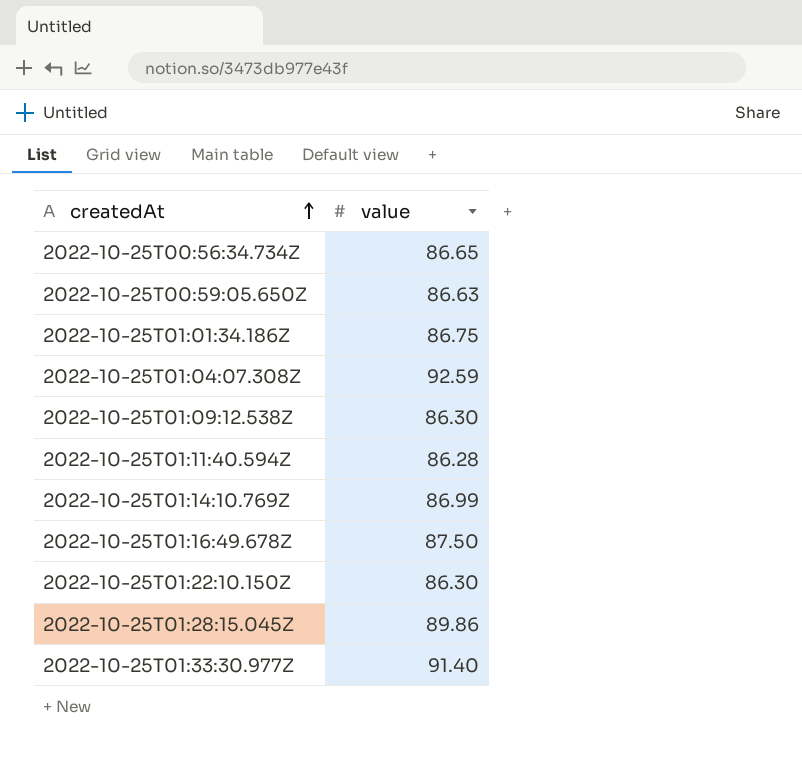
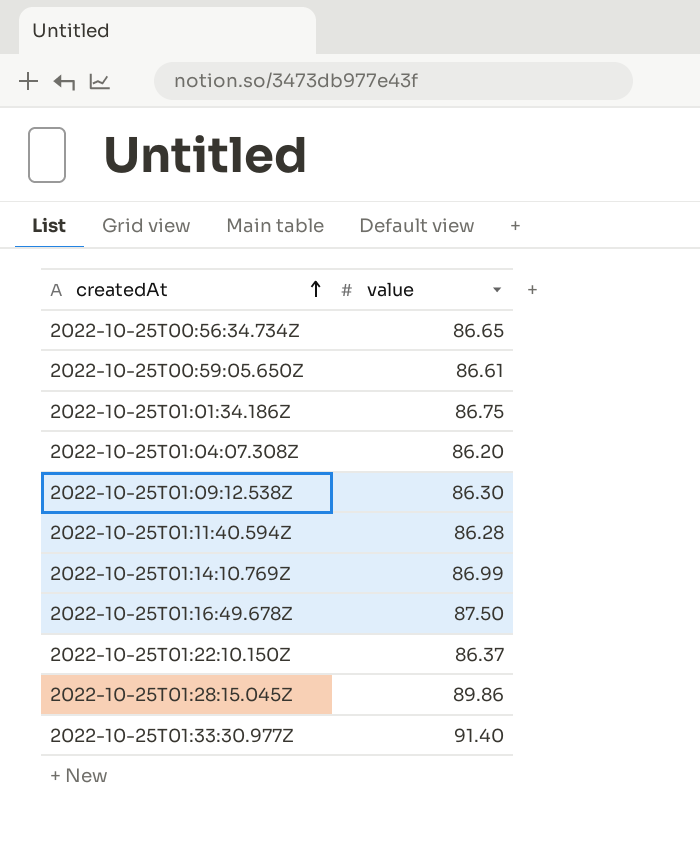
2022-10-25T00:59:05.650Z | value: 86.63 -> 86.61
2022-10-25T01:04:07.308Z | value: 92.59 -> 86.20
2022-10-25T01:22:10.150Z | value: 86.30 -> 86.37

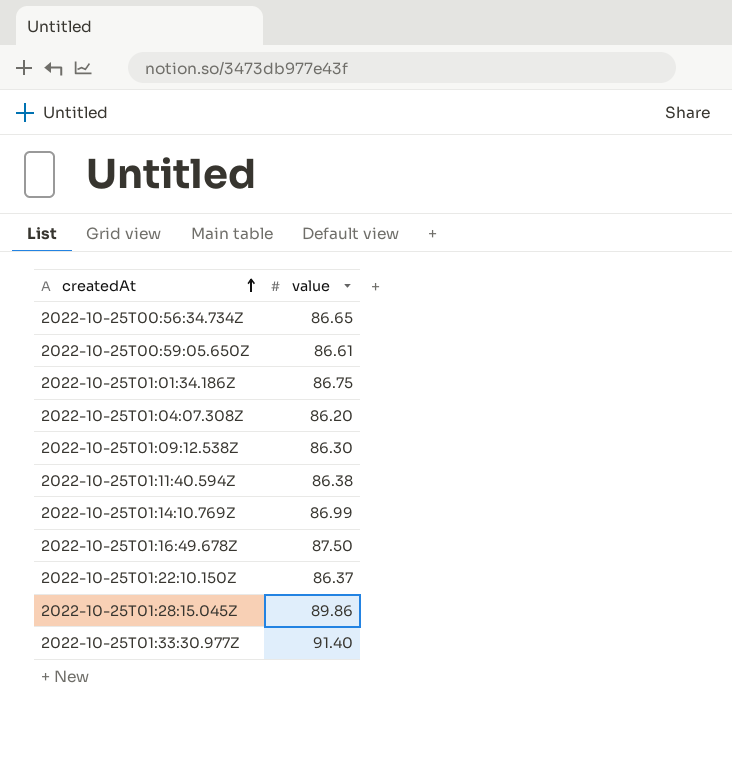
2022-10-25T01:11:40.594Z | value: 86.28 -> 86.38

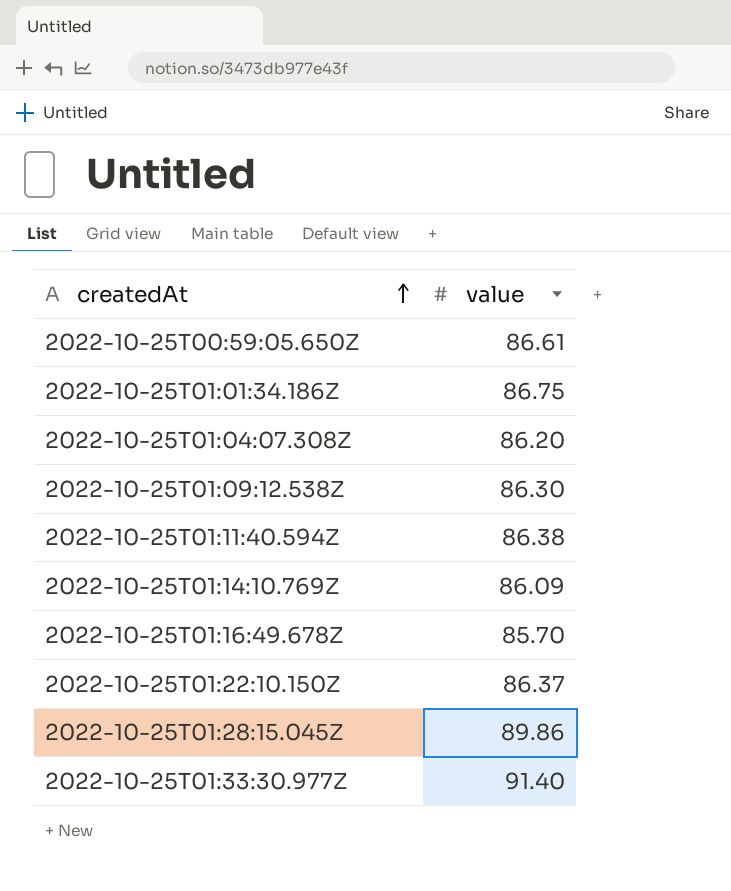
row 2022-10-25T00:56:34.734Z: 86.65 -> none
2022-10-25T01:14:10.769Z | value: 86.99 -> 86.09
2022-10-25T01:16:49.678Z | value: 87.50 -> 85.70

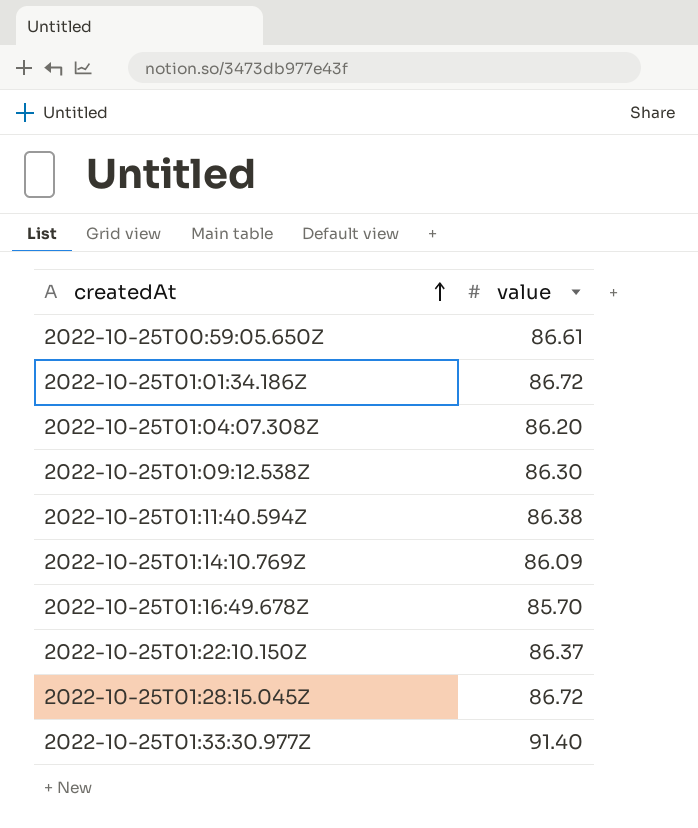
2022-10-25T01:01:34.186Z | value: 86.75 -> 86.72
2022-10-25T01:28:15.045Z | value: 89.86 -> 86.72

